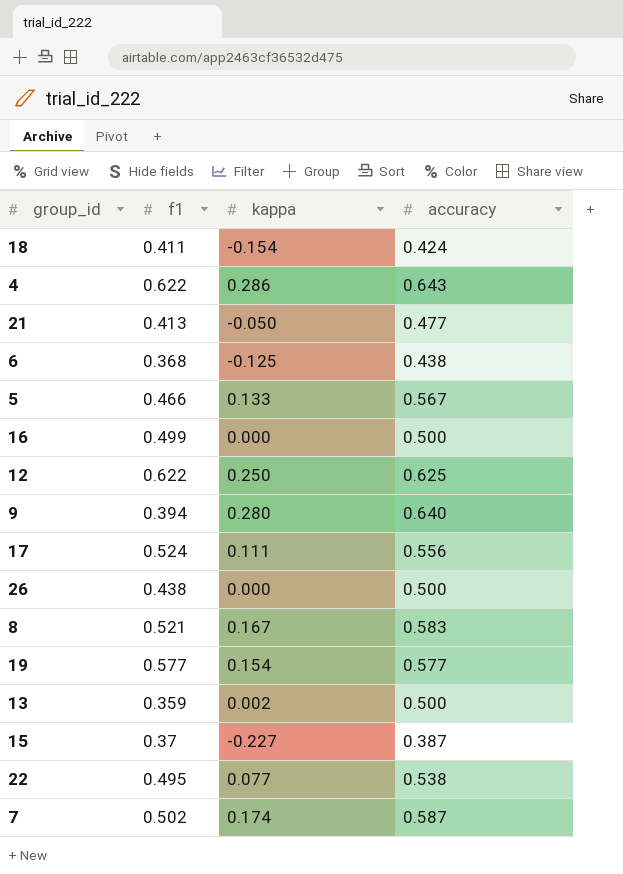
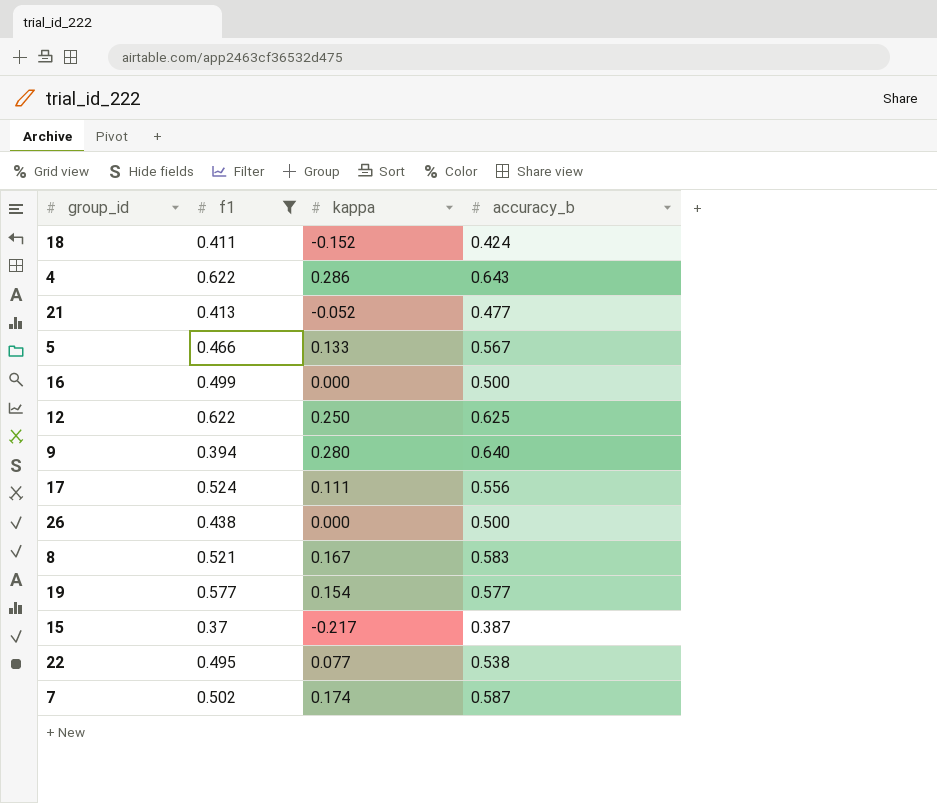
filter: none -> f1 >= 0.37
column name: accuracy -> accuracy_b
18 | kappa: -0.154 -> -0.152
21 | kappa: -0.050 -> -0.052
15 | kappa: -0.227 -> -0.217

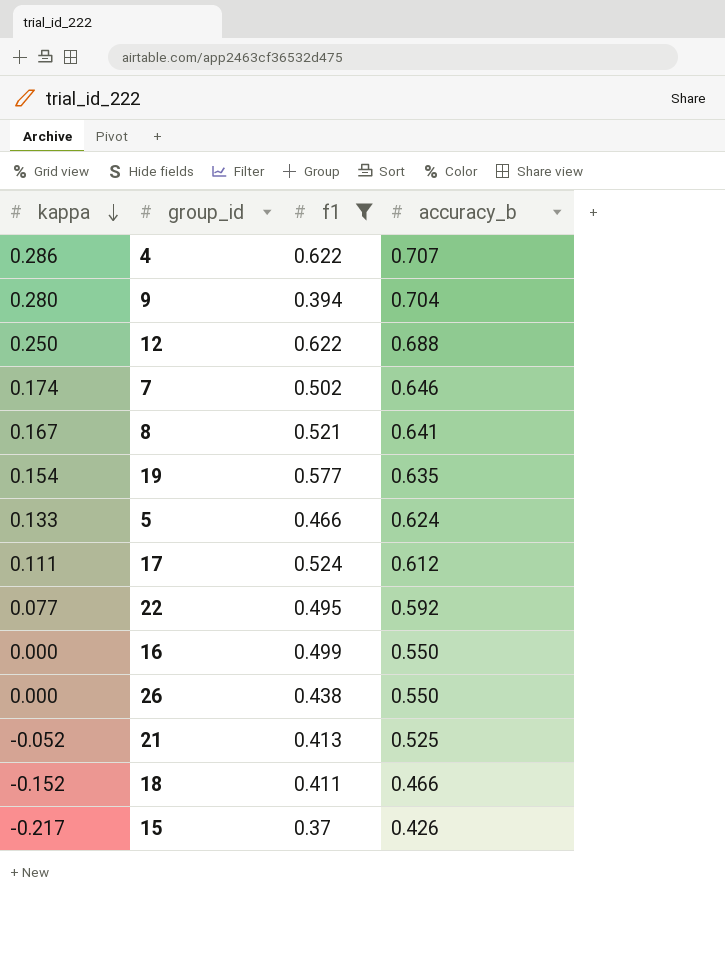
row order: none -> kappa descending
column kappa | position: 3 -> 1
4 | accuracy_b: 0.643 -> 0.707
9 | accuracy_b: 0.640 -> 0.704
12 | accuracy_b: 0.625 -> 0.688
7 | accuracy_b: 0.587 -> 0.646
8 | accuracy_b: 0.583 -> 0.641
19 | accuracy_b: 0.577 -> 0.635
5 | accuracy_b: 0.567 -> 0.624
17 | accuracy_b: 0.556 -> 0.612
22 | accuracy_b: 0.538 -> 0.592
16 | accuracy_b: 0.500 -> 0.550
26 | accuracy_b: 0.500 -> 0.550
21 | accuracy_b: 0.477 -> 0.525
18 | accuracy_b: 0.424 -> 0.466
15 | accuracy_b: 0.387 -> 0.426

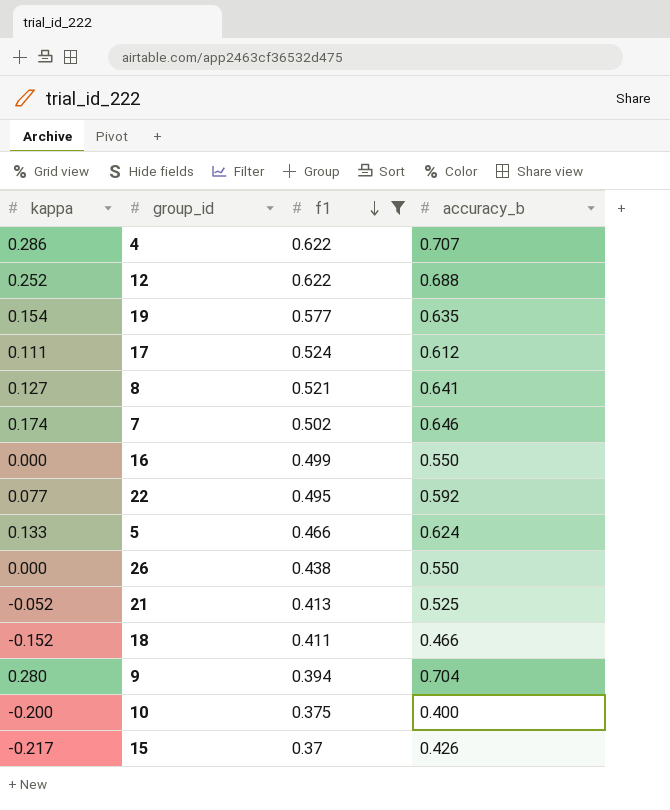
row order: kappa descending -> f1 descending
12 | kappa: 0.250 -> 0.252
8 | kappa: 0.167 -> 0.127
row 10: none -> -0.200 | 0.375 | 0.400

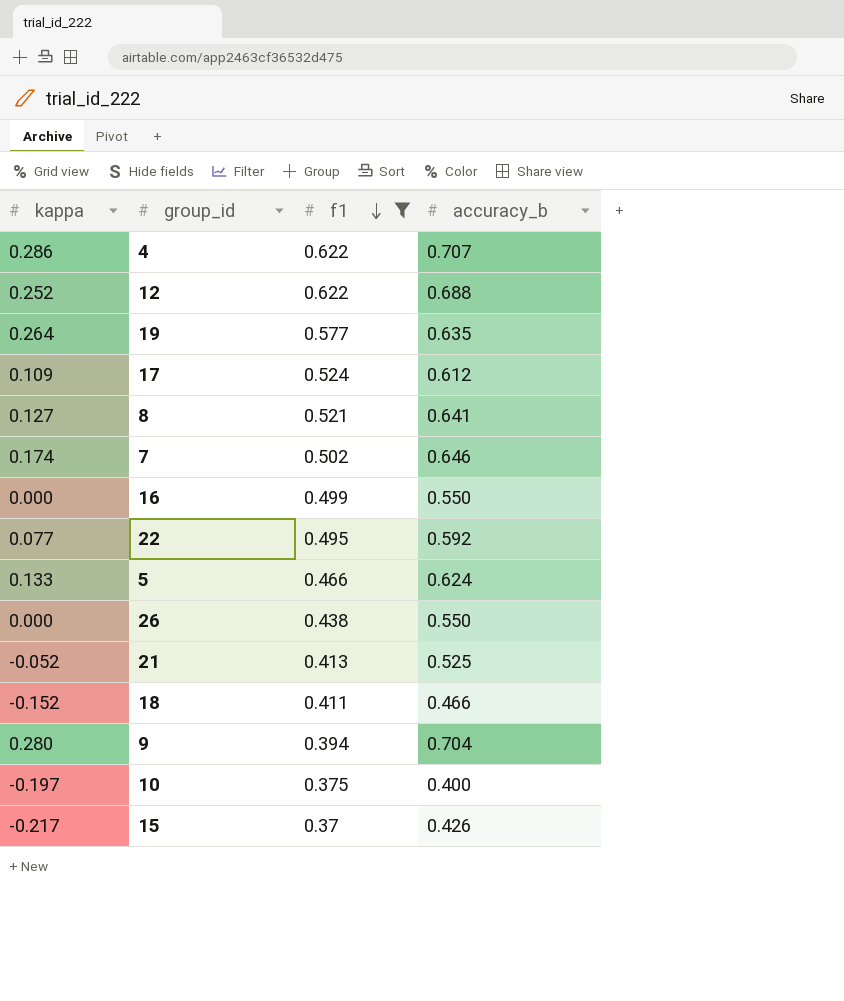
19 | kappa: 0.154 -> 0.264
17 | kappa: 0.111 -> 0.109
10 | kappa: -0.200 -> -0.197

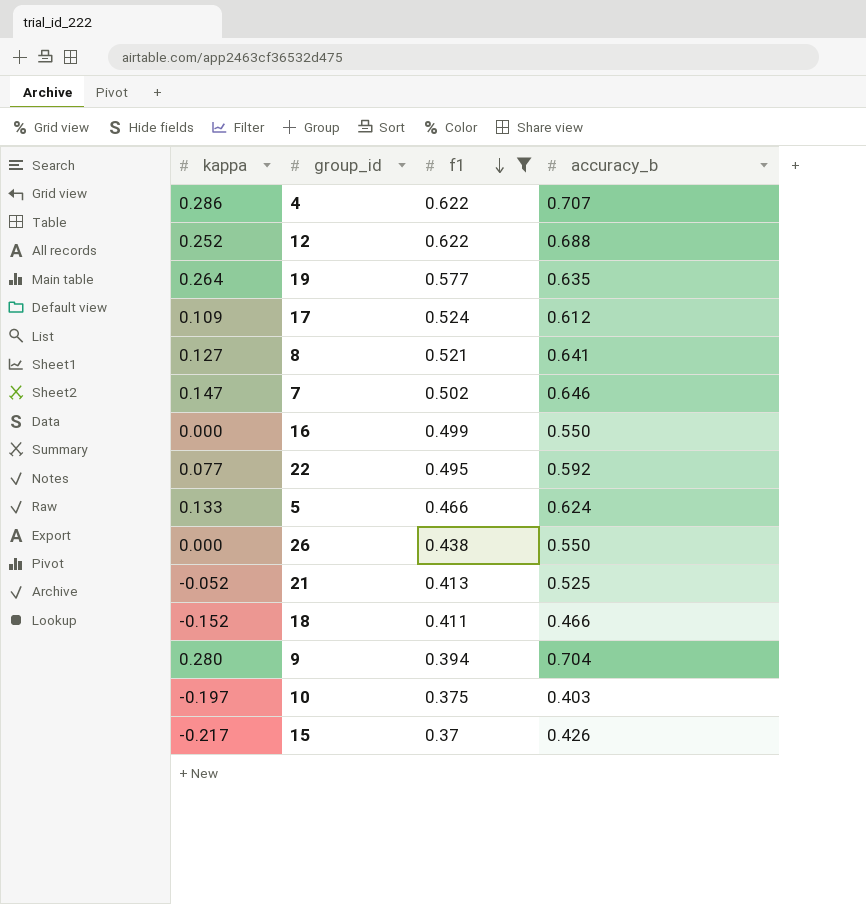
7 | kappa: 0.174 -> 0.147
10 | accuracy_b: 0.400 -> 0.403

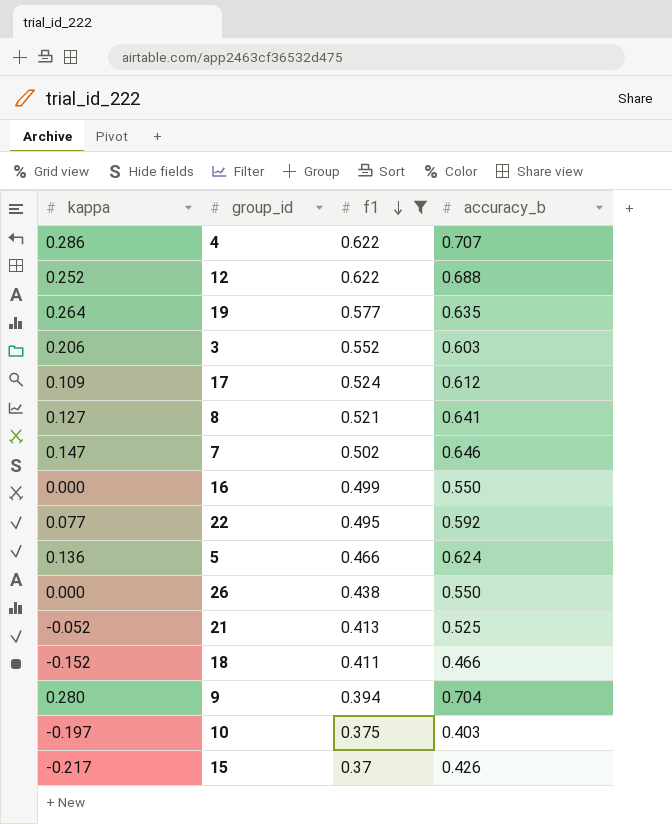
row 3: none -> 0.206 | 0.552 | 0.603
5 | kappa: 0.133 -> 0.136

